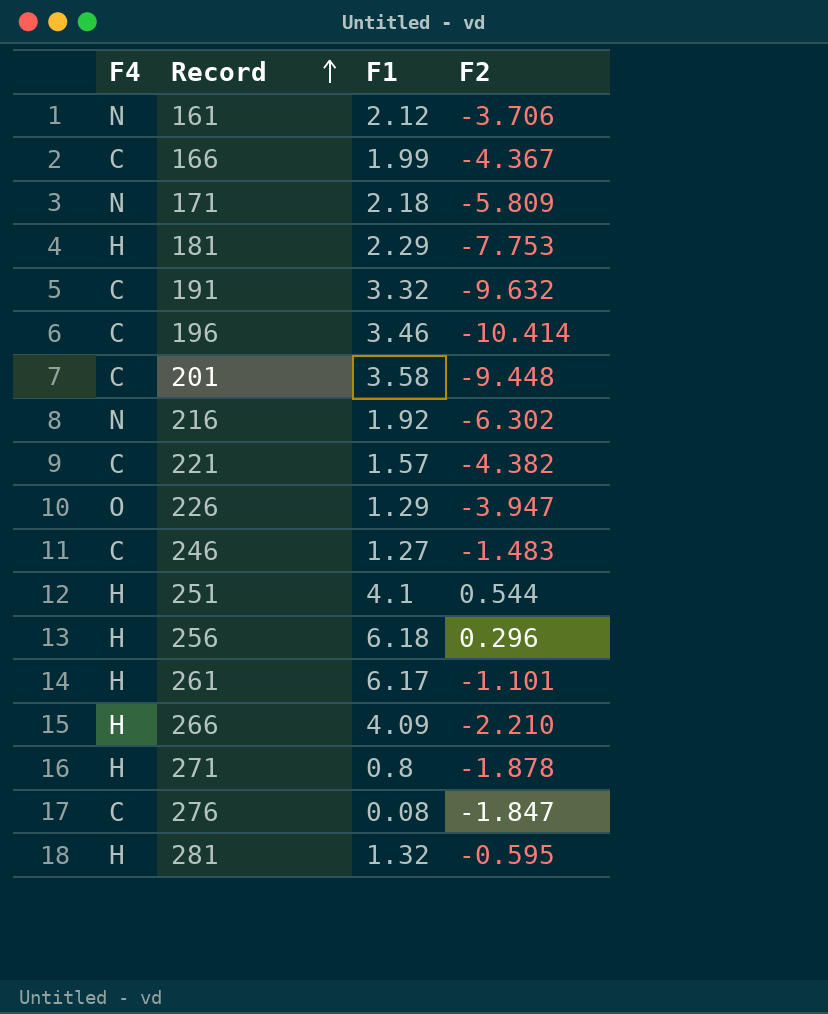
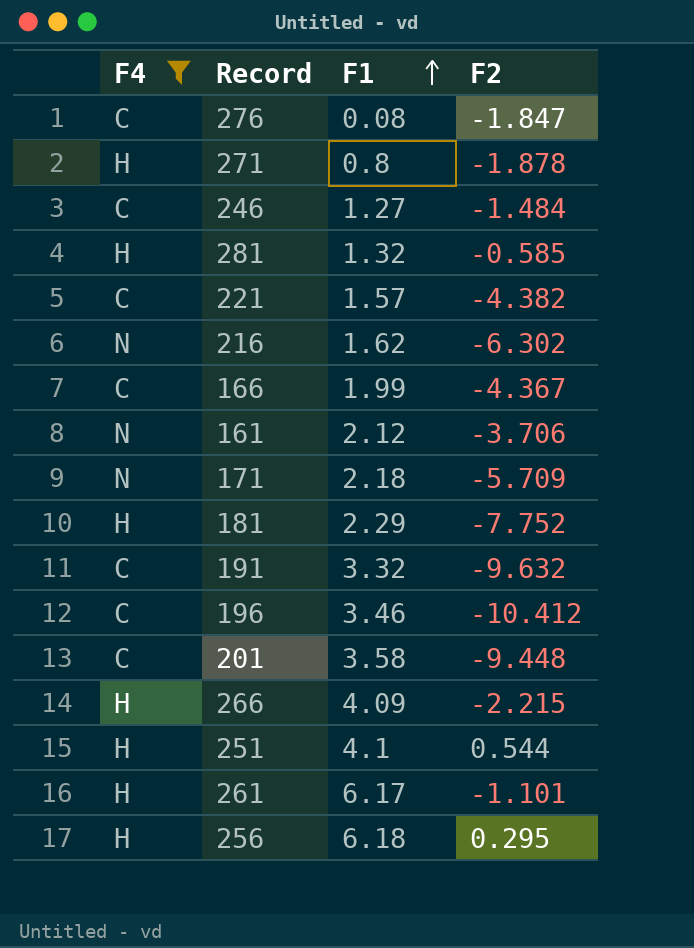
filter: none -> F4 != O
row order: Record ascending -> F1 ascending
246 | F2: -1.483 -> -1.484
281 | F2: -0.595 -> -0.585
216 | F1: 1.92 -> 1.62
171 | F2: -5.809 -> -5.709
181 | F2: -7.753 -> -7.752
196 | F2: -10.414 -> -10.412
266 | F2: -2.210 -> -2.215
256 | F2: 0.296 -> 0.295

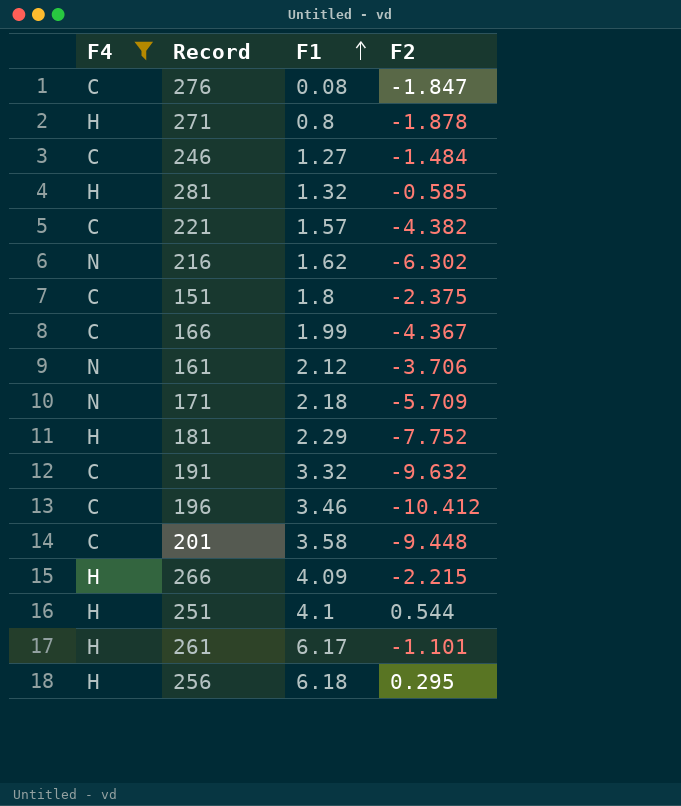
row 151: none -> C | 1.8 | -2.375

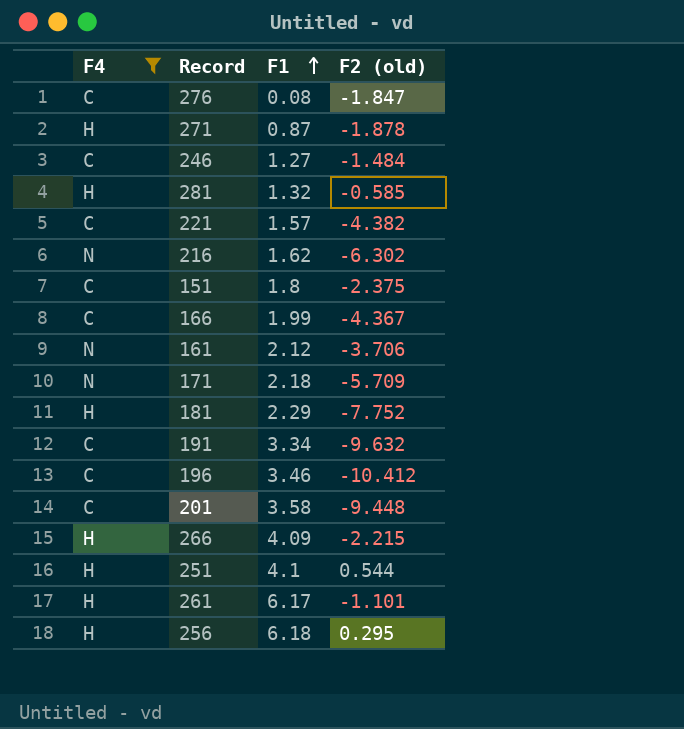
column name: F2 -> F2 (old)
271 | F1: 0.8 -> 0.87
191 | F1: 3.32 -> 3.34

